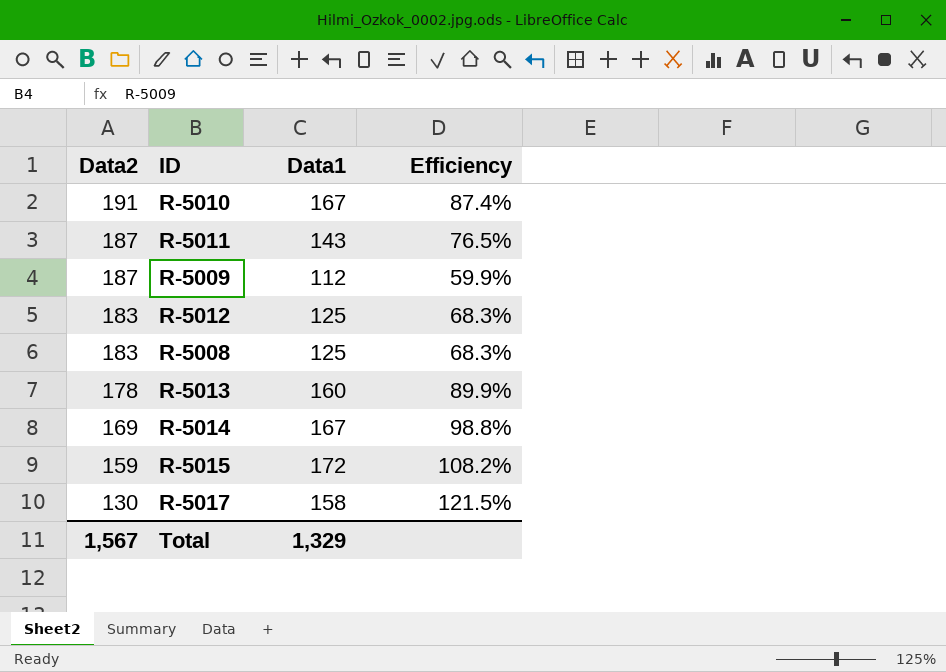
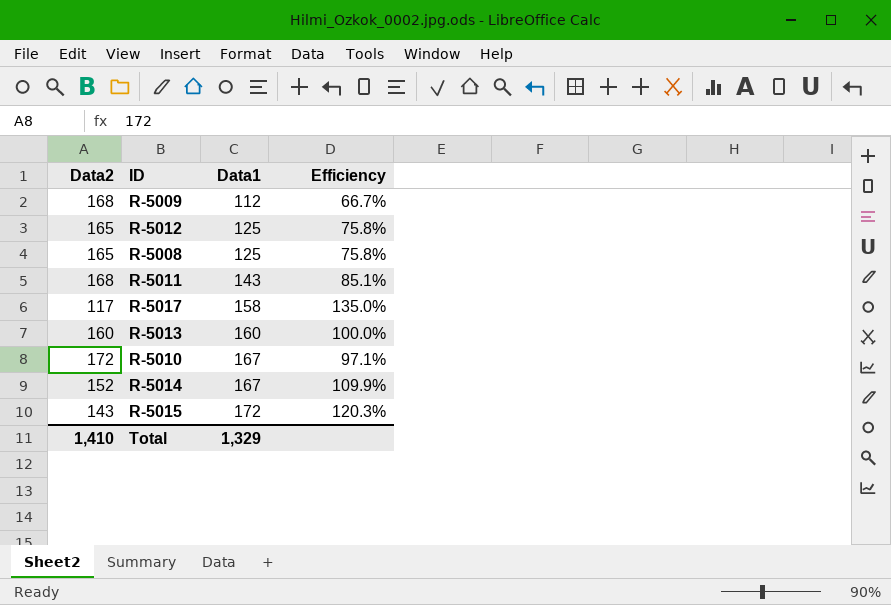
row order: Data2 descending -> Data1 ascending
R-5009 | Data2: 187 -> 168
R-5009 | Efficiency: 59.9% -> 66.7%
R-5012 | Data2: 183 -> 165
R-5012 | Efficiency: 68.3% -> 75.8%
R-5008 | Data2: 183 -> 165
R-5008 | Efficiency: 68.3% -> 75.8%
R-5011 | Data2: 187 -> 168
R-5011 | Efficiency: 76.5% -> 85.1%
R-5017 | Data2: 130 -> 117
R-5017 | Efficiency: 121.5% -> 135.0%
R-5013 | Data2: 178 -> 160
R-5013 | Efficiency: 89.9% -> 100.0%
R-5010 | Data2: 191 -> 172
R-5010 | Efficiency: 87.4% -> 97.1%
R-5014 | Data2: 169 -> 152
R-5014 | Efficiency: 98.8% -> 109.9%
R-5015 | Data2: 159 -> 143
R-5015 | Efficiency: 108.2% -> 120.3%
Total | Data2: 1,567 -> 1,410

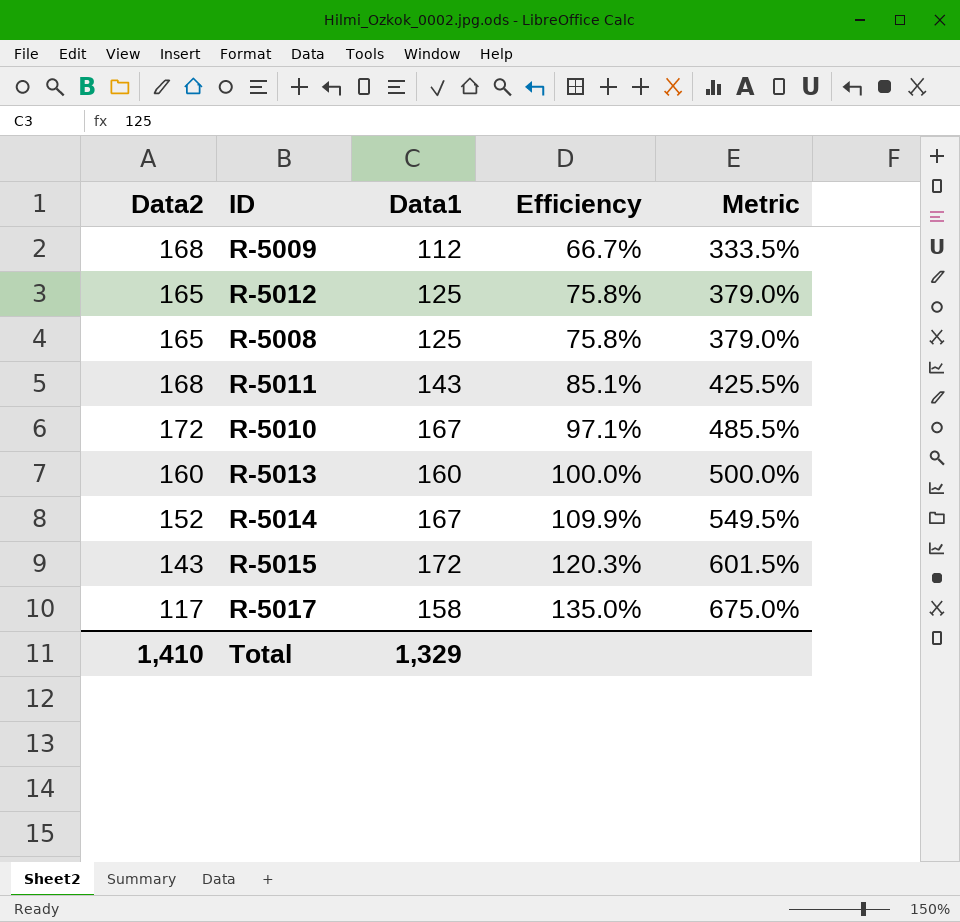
row order: Data1 ascending -> Efficiency ascending
column Metric | formula: none -> [Efficiency] * 5

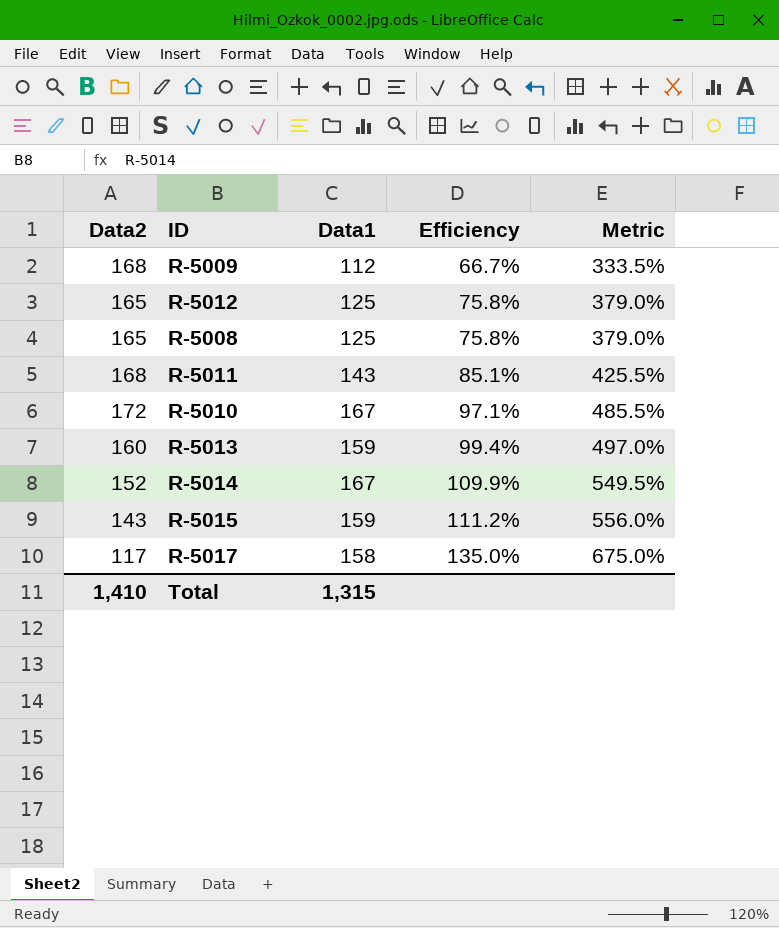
R-5013 | Data1: 160 -> 159
R-5013 | Efficiency: 100.0% -> 99.4%
R-5013 | Metric: 500.0% -> 497.0%
R-5015 | Data1: 172 -> 159
R-5015 | Efficiency: 120.3% -> 111.2%
R-5015 | Metric: 601.5% -> 556.0%
Total | Data1: 1,329 -> 1,315

